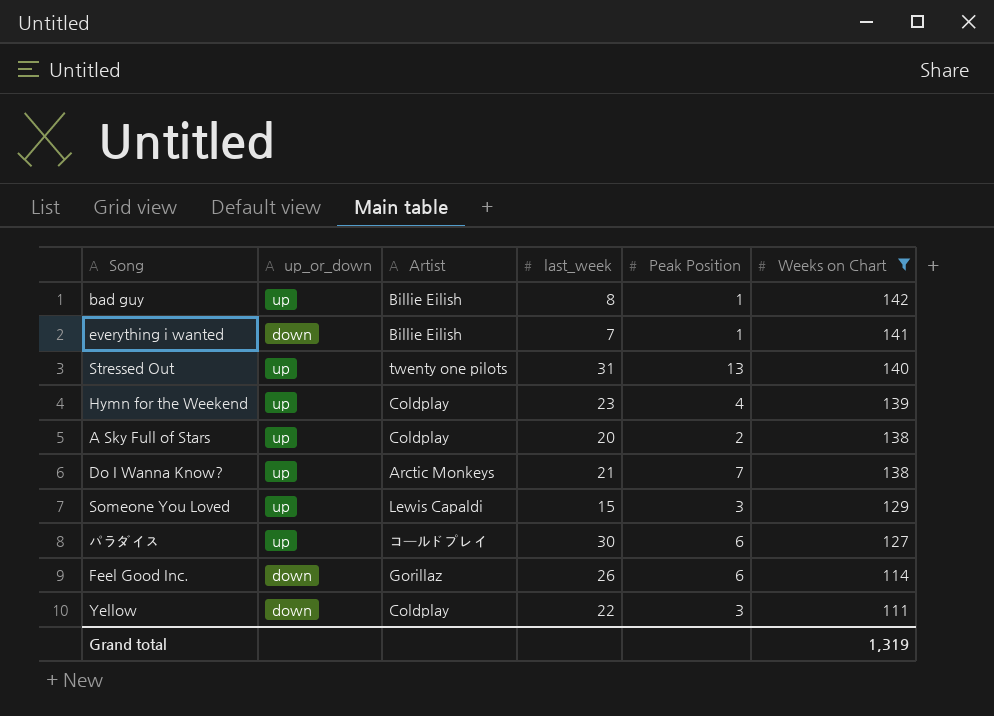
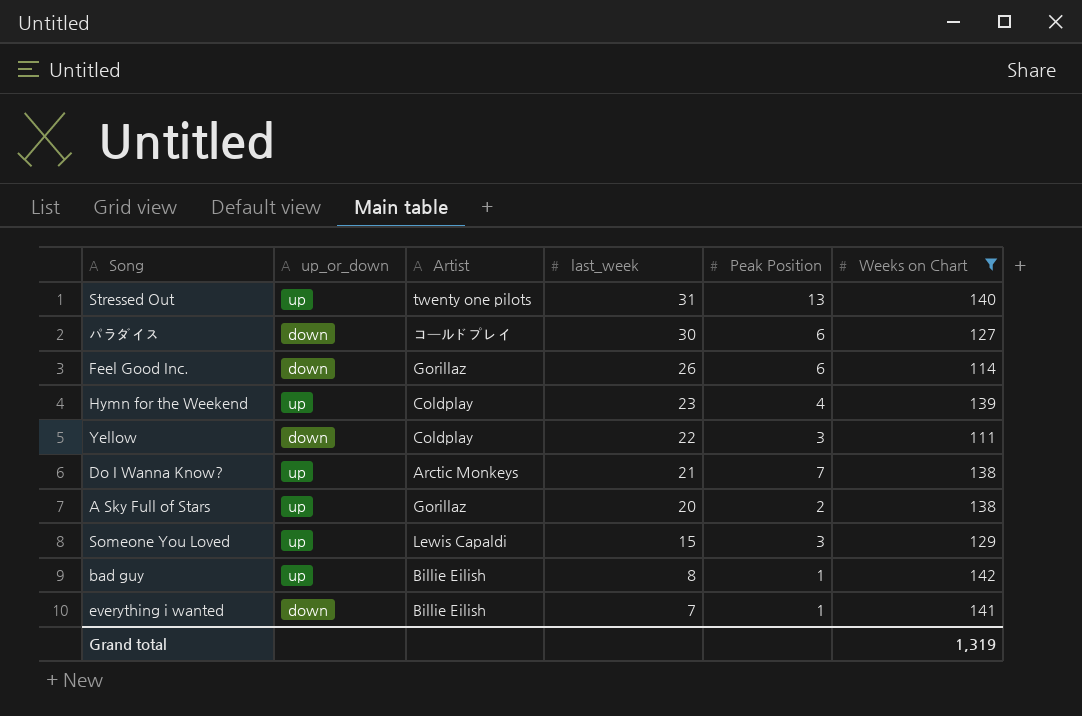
row order: Weeks on Chart descending -> last_week descending
パラダイス | up_or_down: up -> down
A Sky Full of Stars | Artist: Coldplay -> Gorillaz

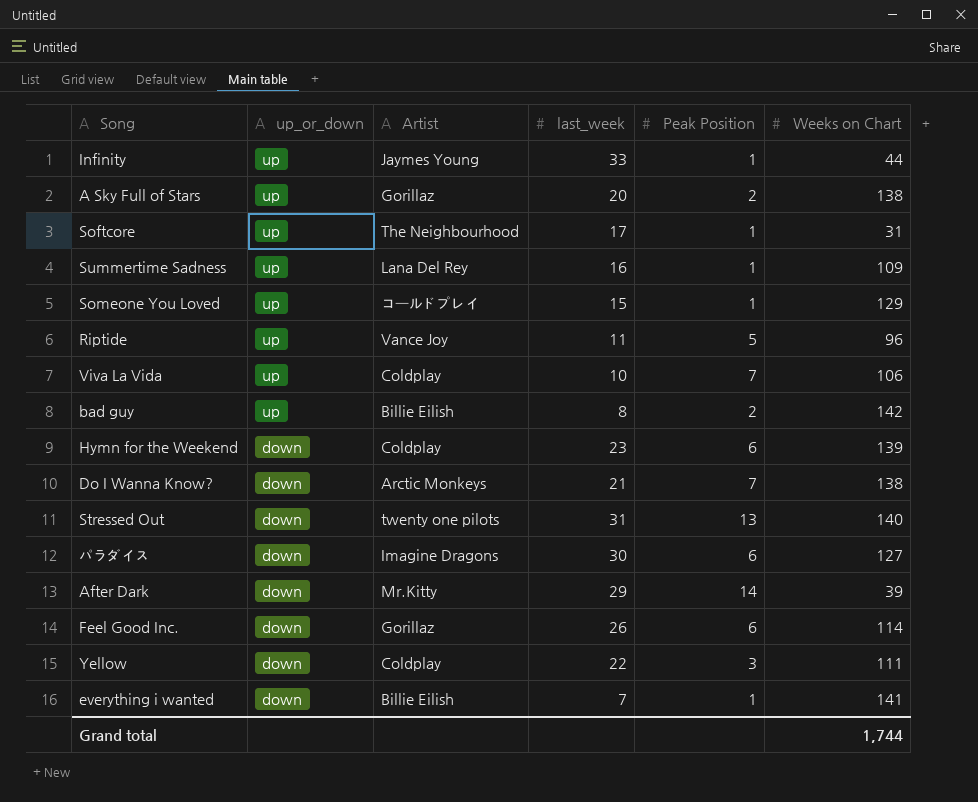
filter: Weeks on Chart >= 111 -> none
row order: last_week descending -> up_or_down descending
Someone You Loved | Artist: Lewis Capaldi -> コールドプレイ
Someone You Loved | Peak Position: 3 -> 1
bad guy | Peak Position: 1 -> 2
Hymn for the Weekend | up_or_down: up -> down
Hymn for the Weekend | Peak Position: 4 -> 6
Do I Wanna Know? | up_or_down: up -> down
Stressed Out | up_or_down: up -> down
パラダイス | Artist: コールドプレイ -> Imagine Dragons
Grand total | Weeks on Chart: 1,319 -> 1,744

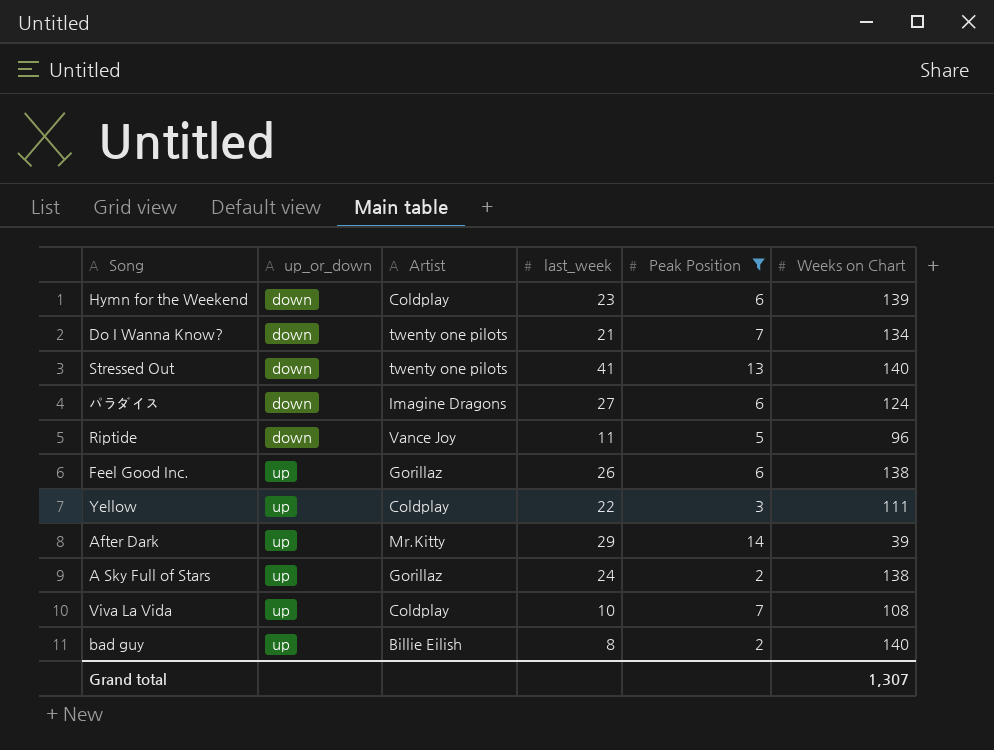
filter: none -> Peak Position != 1
row order: up_or_down descending -> up_or_down ascending
Do I Wanna Know? | Artist: Arctic Monkeys -> twenty one pilots
Do I Wanna Know? | Weeks on Chart: 138 -> 134
Stressed Out | last_week: 31 -> 41
パラダイス | last_week: 30 -> 27
パラダイス | Weeks on Chart: 127 -> 124
Riptide | up_or_down: up -> down
Feel Good Inc. | up_or_down: down -> up
Feel Good Inc. | Weeks on Chart: 114 -> 138
Yellow | up_or_down: down -> up
After Dark | up_or_down: down -> up
A Sky Full of Stars | last_week: 20 -> 24
Viva La Vida | Weeks on Chart: 106 -> 108
bad guy | Weeks on Chart: 142 -> 140
Grand total | Weeks on Chart: 1,744 -> 1,307

